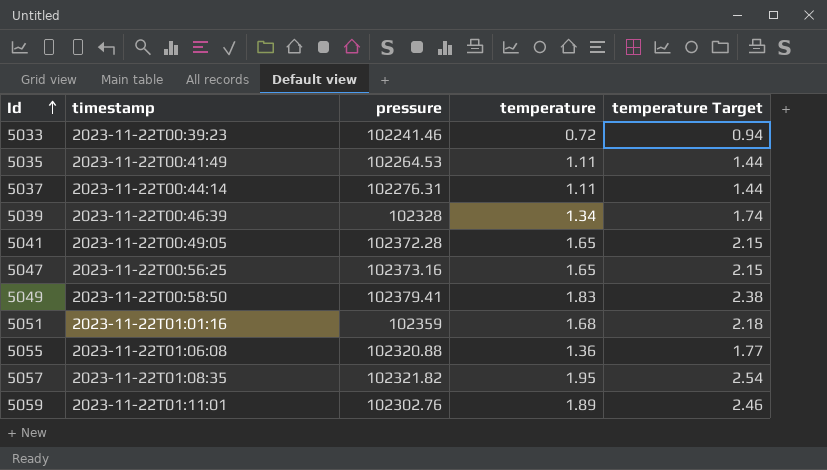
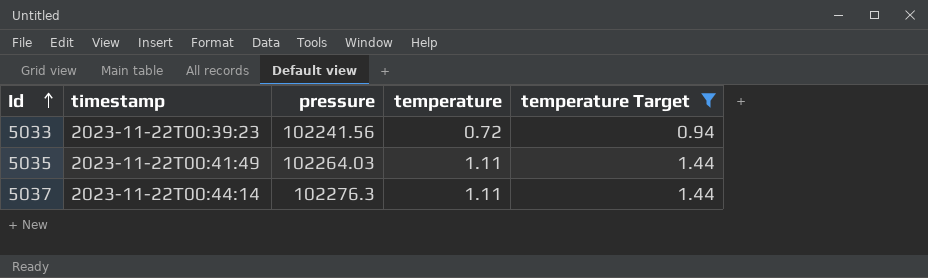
filter: none -> temperature Target <= 1.44
5033 | pressure: 102241.46 -> 102241.56
5035 | pressure: 102264.53 -> 102264.03
5037 | pressure: 102276.31 -> 102276.3

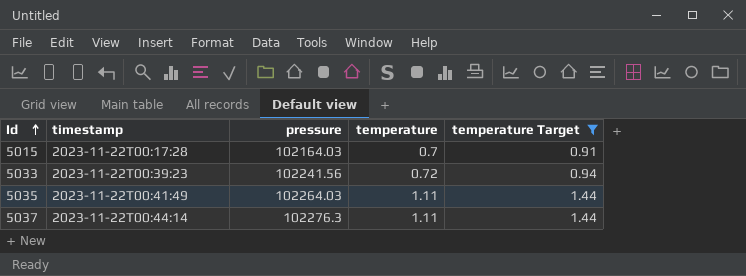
row 5015: none -> 2023-11-22T00:17:28 | 102164.03 | 0.7 | 0.91

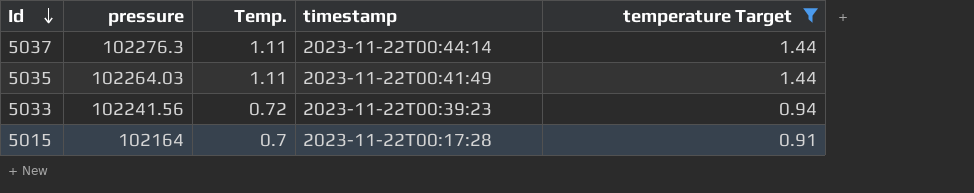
row order: Id ascending -> Id descending
column name: temperature -> Temp.
column timestamp | position: 2 -> 4
5015 | pressure: 102164.03 -> 102164

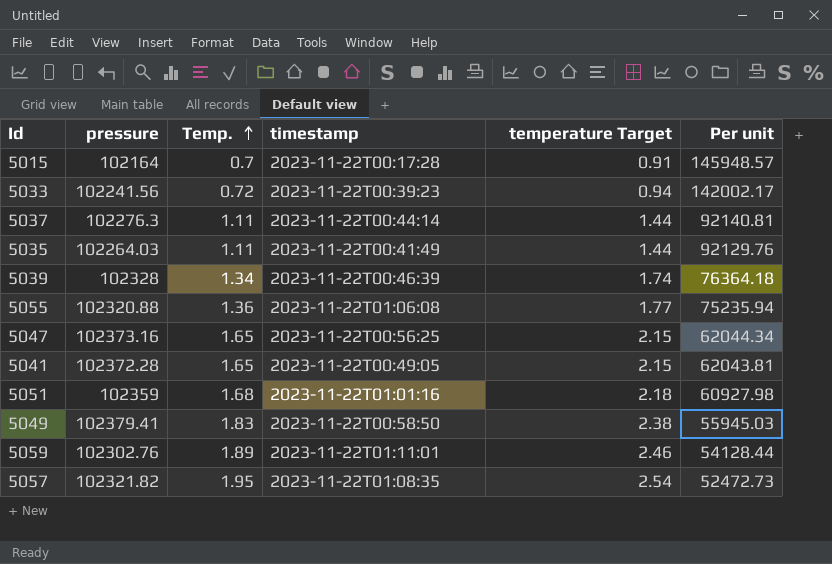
filter: temperature Target <= 1.44 -> none
row order: Id descending -> Temp. ascending
column Per unit | formula: none -> [pressure] / [Temp.]

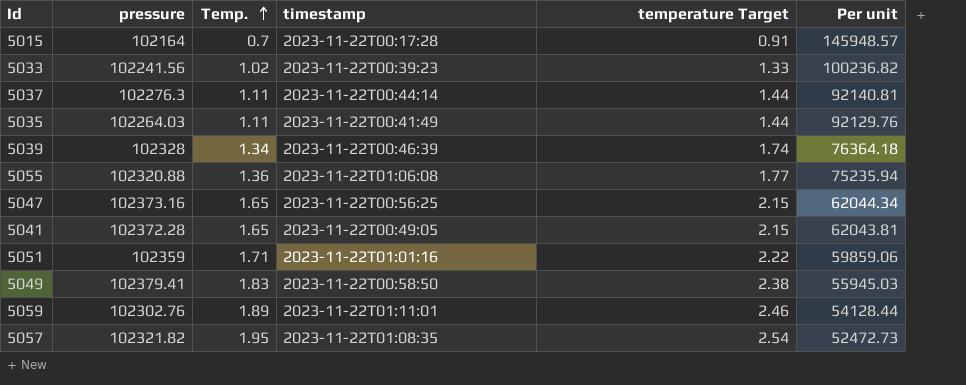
5033 | Temp.: 0.72 -> 1.02
5033 | temperature Target: 0.94 -> 1.33
5033 | Per unit: 142002.17 -> 100236.82
5051 | Temp.: 1.68 -> 1.71
5051 | temperature Target: 2.18 -> 2.22
5051 | Per unit: 60927.98 -> 59859.06

